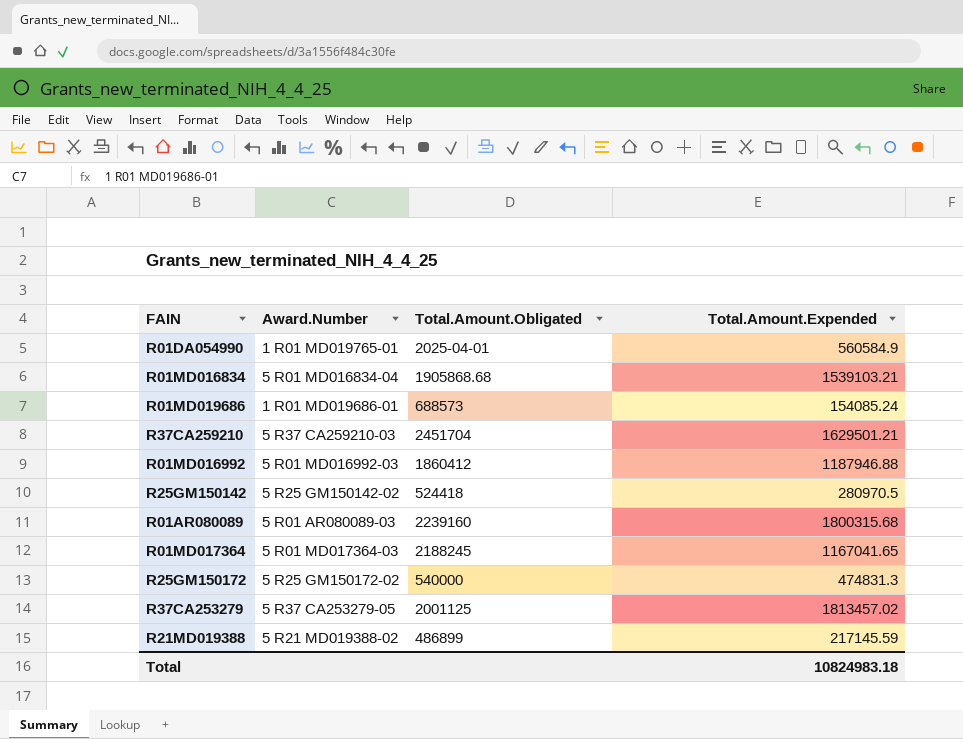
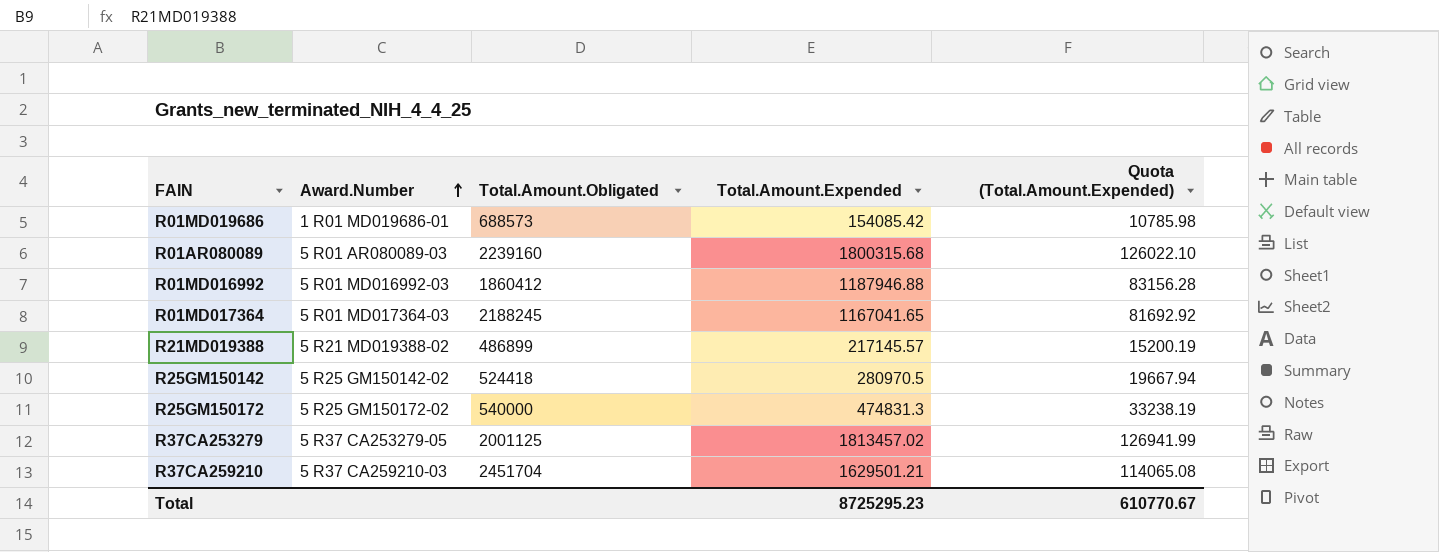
row order: none -> Award.Number ascending
column Quota (Total.Amount.Expended) | formula: none -> [Total.Amount.Expended] * 0.07
row R01DA054990: 1 R01 MD019765-01 | 2025-04-01 | 560584.9 -> none
row R01MD016834: 5 R01 MD016834-04 | 1905868.68 | 1539103.21 -> none
R01MD019686 | Total.Amount.Expended: 154085.24 -> 154085.42
R21MD019388 | Total.Amount.Expended: 217145.59 -> 217145.57
Total | Total.Amount.Expended: 10824983.18 -> 8725295.23

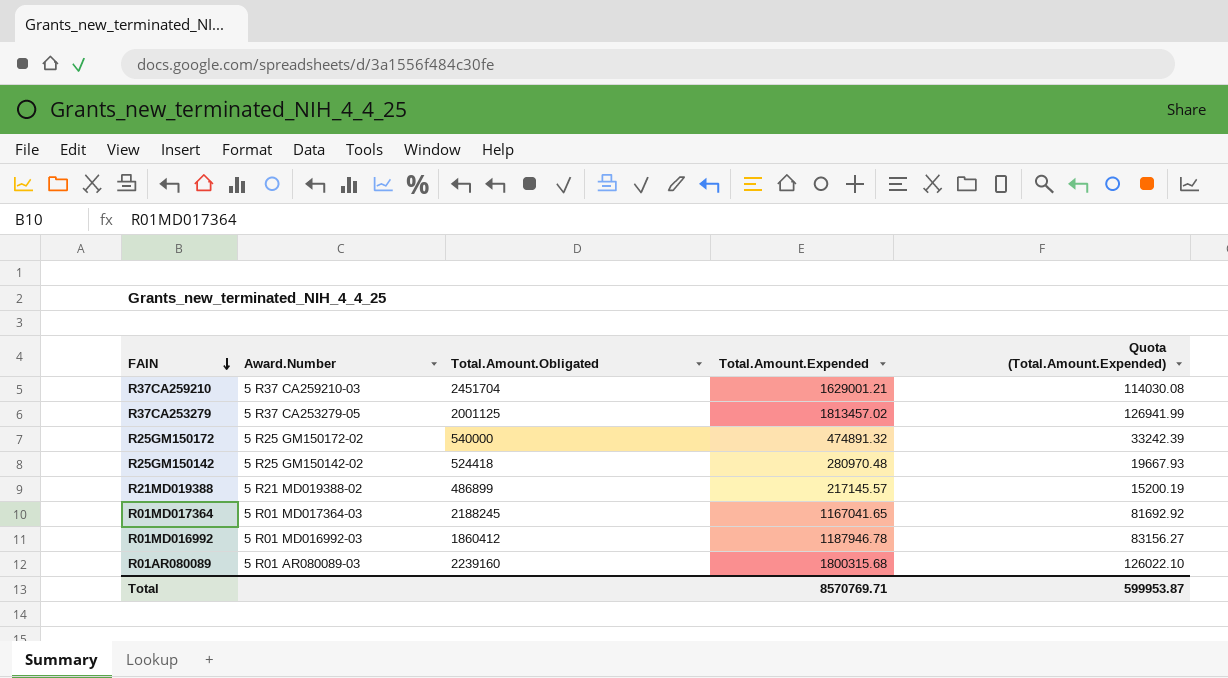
row order: Award.Number ascending -> FAIN descending
row R01MD019686: 1 R01 MD019686-01 | 688573 | 154085.42 | 10785.98 -> none
R37CA259210 | Total.Amount.Expended: 1629501.21 -> 1629001.21
R37CA259210 | Quota (Total.Amount.Expended): 114065.08 -> 114030.08
R25GM150172 | Total.Amount.Expended: 474831.3 -> 474891.32
R25GM150172 | Quota (Total.Amount.Expended): 33238.19 -> 33242.39
R25GM150142 | Total.Amount.Expended: 280970.5 -> 280970.48
R25GM150142 | Quota (Total.Amount.Expended): 19667.94 -> 19667.93
R01MD016992 | Total.Amount.Expended: 1187946.88 -> 1187946.78
R01MD016992 | Quota (Total.Amount.Expended): 83156.28 -> 83156.27
Total | Total.Amount.Expended: 8725295.23 -> 8570769.71
Total | Quota (Total.Amount.Expended): 610770.67 -> 599953.87

